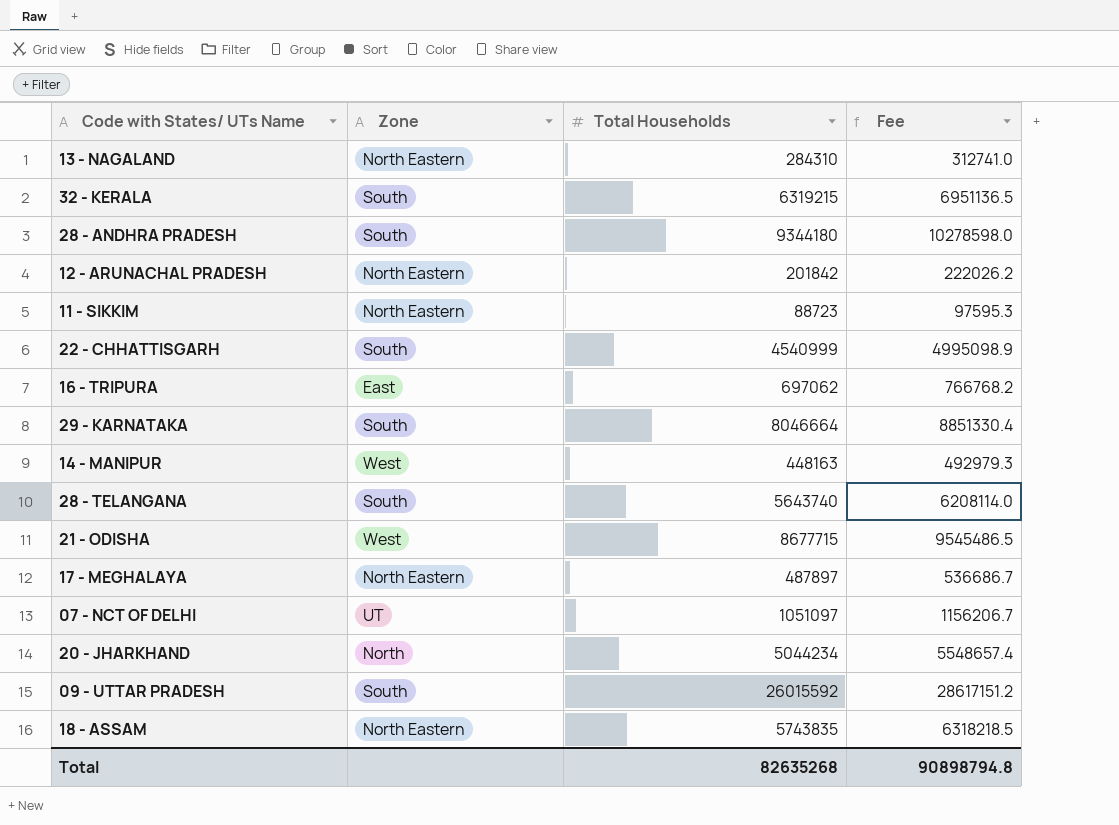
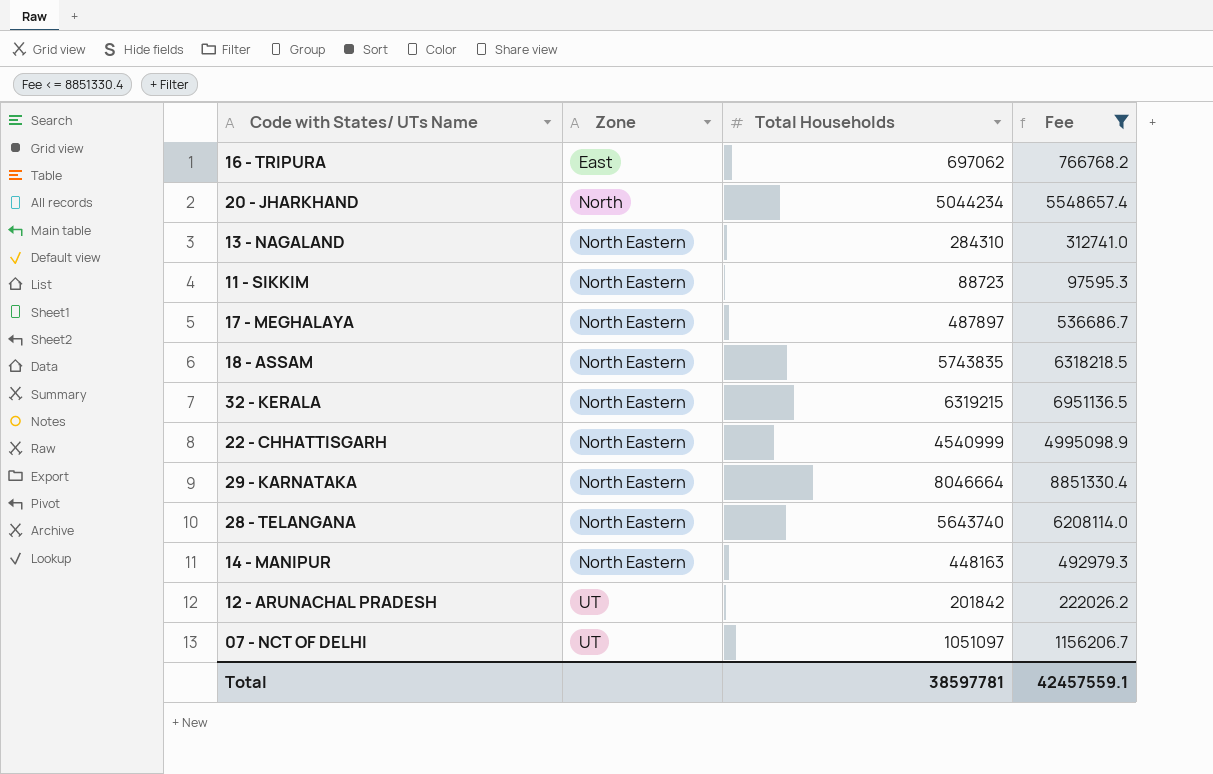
filter: none -> Fee <= 8851330.4
row order: none -> Zone ascending
32 - KERALA | Zone: South -> North Eastern
22 - CHHATTISGARH | Zone: South -> North Eastern
29 - KARNATAKA | Zone: South -> North Eastern
28 - TELANGANA | Zone: South -> North Eastern
14 - MANIPUR | Zone: West -> North Eastern
12 - ARUNACHAL PRADESH | Zone: North Eastern -> UT
Total | Total Households: 82635268 -> 38597781
Total | Fee: 90898794.8 -> 42457559.1

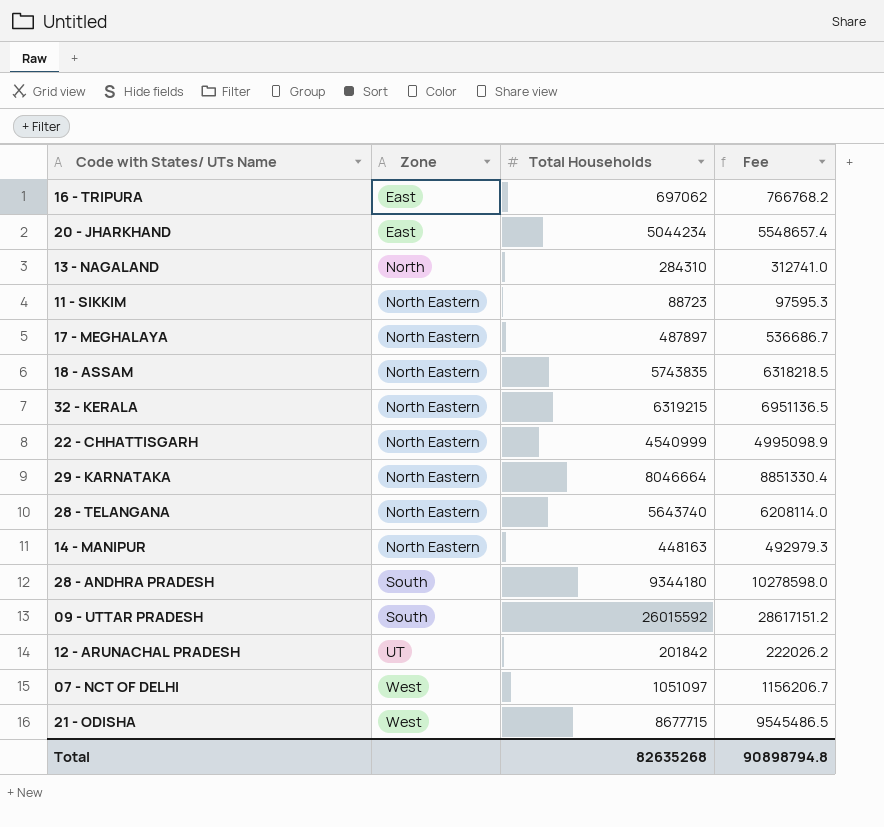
filter: Fee <= 8851330.4 -> none
20 - JHARKHAND | Zone: North -> East
13 - NAGALAND | Zone: North Eastern -> North
07 - NCT OF DELHI | Zone: UT -> West
Total | Total Households: 38597781 -> 82635268
Total | Fee: 42457559.1 -> 90898794.8

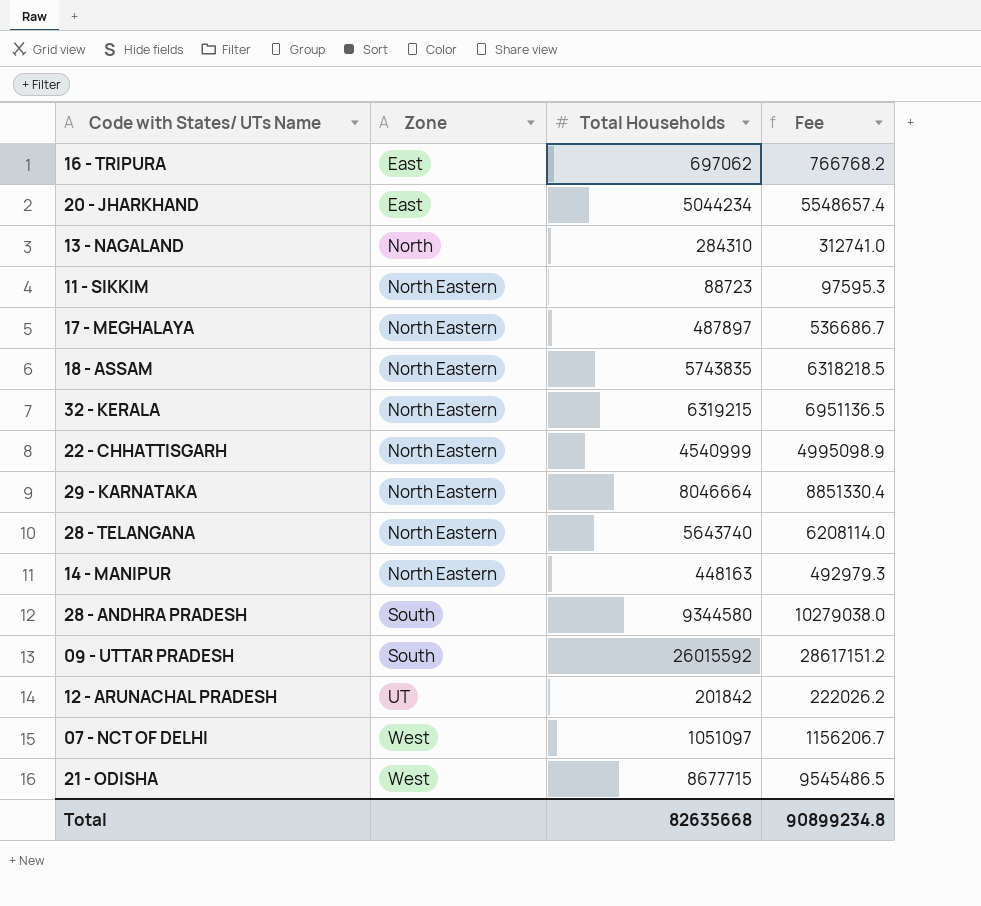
28 - ANDHRA PRADESH | Total Households: 9344180 -> 9344580
28 - ANDHRA PRADESH | Fee: 10278598.0 -> 10279038.0
Total | Total Households: 82635268 -> 82635668
Total | Fee: 90898794.8 -> 90899234.8

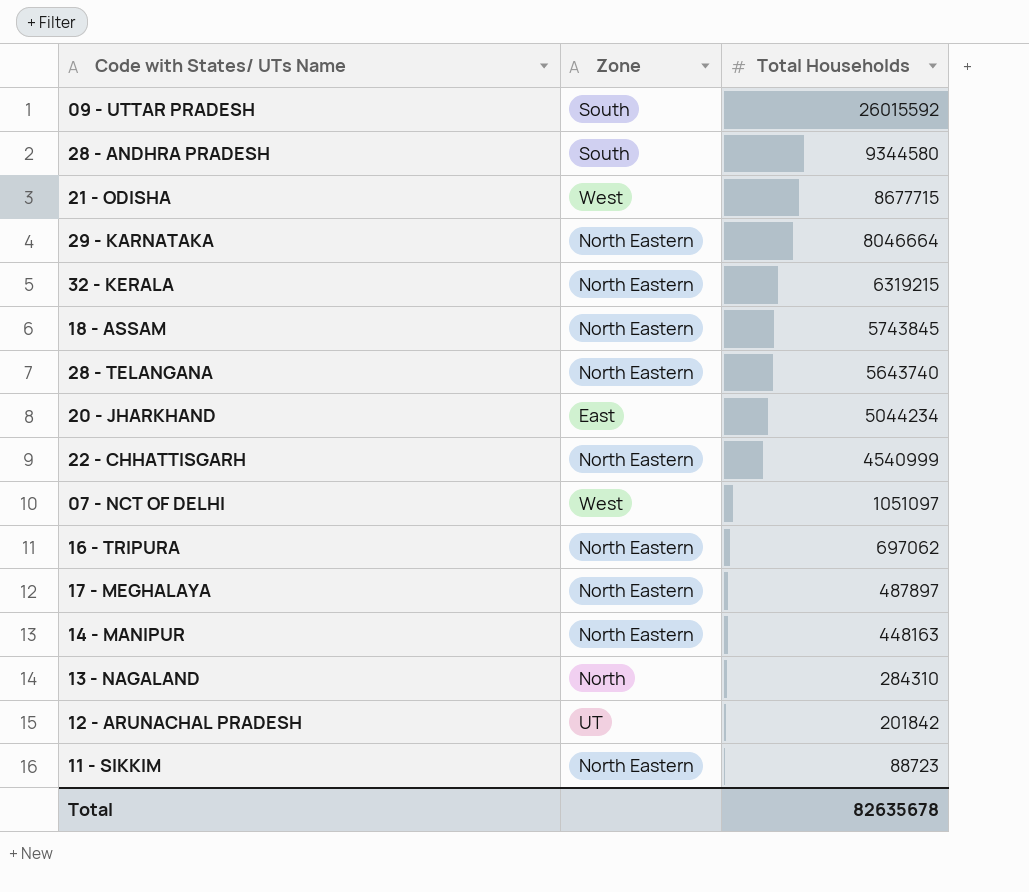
row order: Zone ascending -> Total Households descending
column Fee | formula: [Total Households] * 1.1 -> none
18 - ASSAM | Total Households: 5743835 -> 5743845
16 - TRIPURA | Zone: East -> North Eastern
Total | Total Households: 82635668 -> 82635678

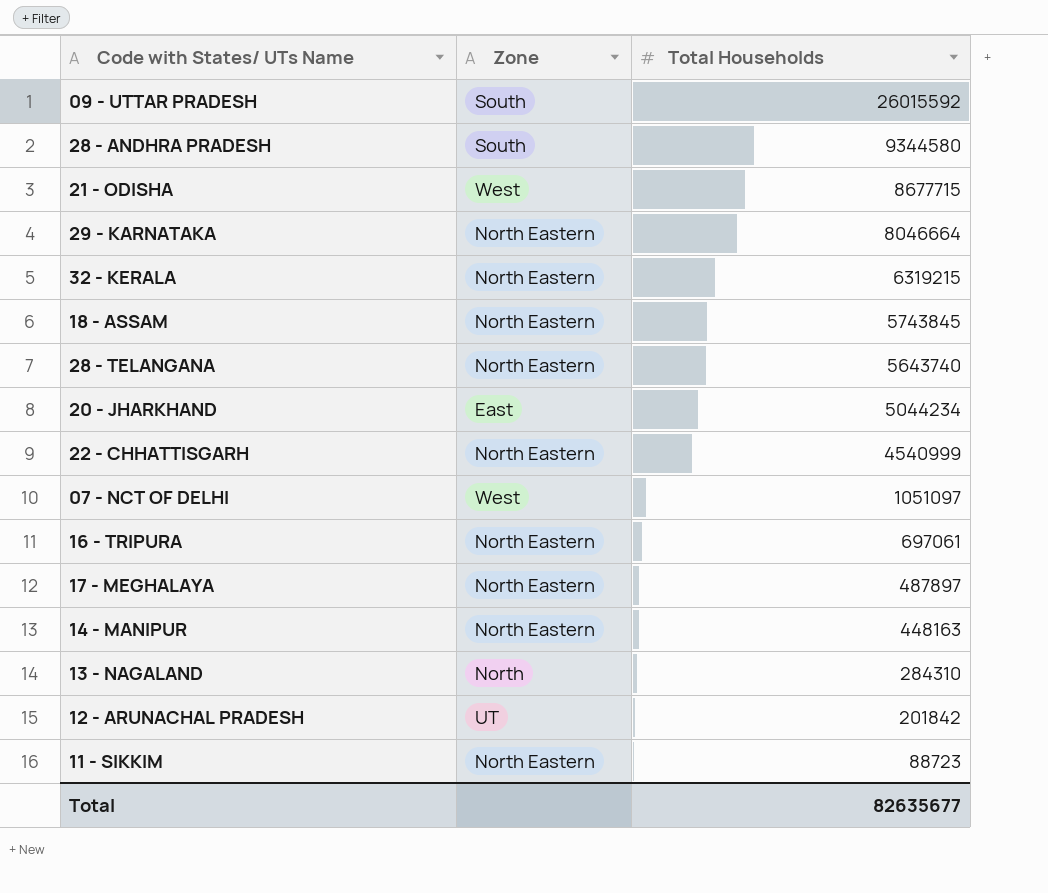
16 - TRIPURA | Total Households: 697062 -> 697061
Total | Total Households: 82635678 -> 82635677

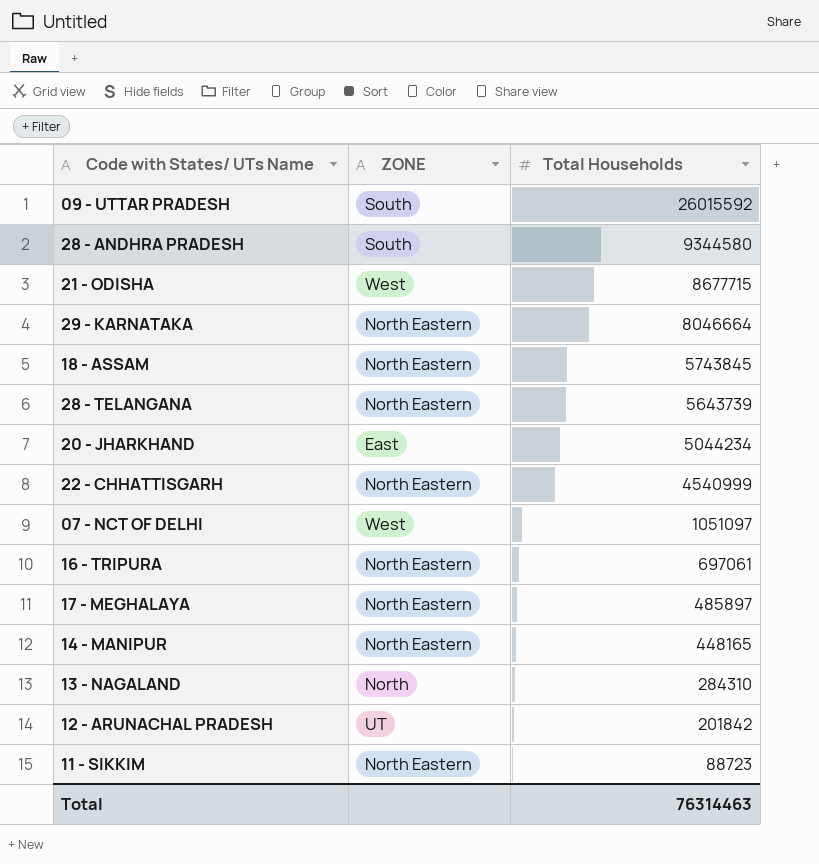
column name: Zone -> ZONE
row 32 - KERALA: North Eastern | 6319215 -> none
28 - TELANGANA | Total Households: 5643740 -> 5643739
17 - MEGHALAYA | Total Households: 487897 -> 485897
14 - MANIPUR | Total Households: 448163 -> 448165
Total | Total Households: 82635677 -> 76314463

